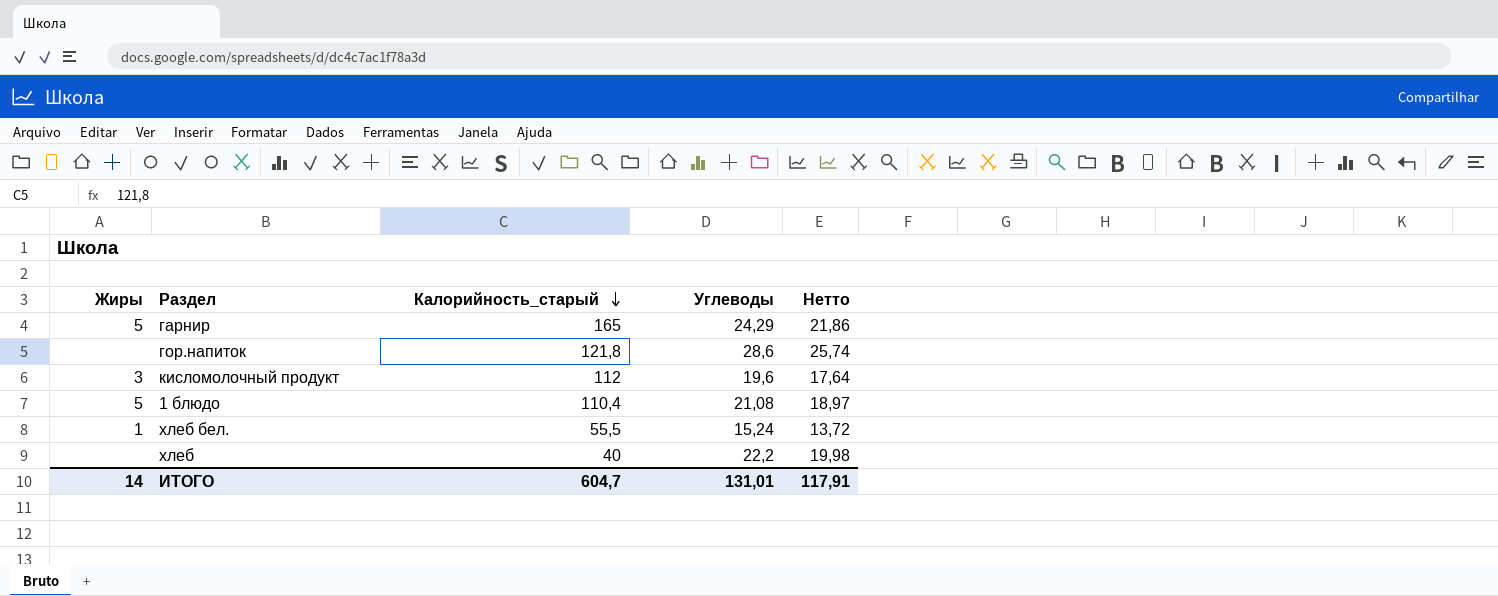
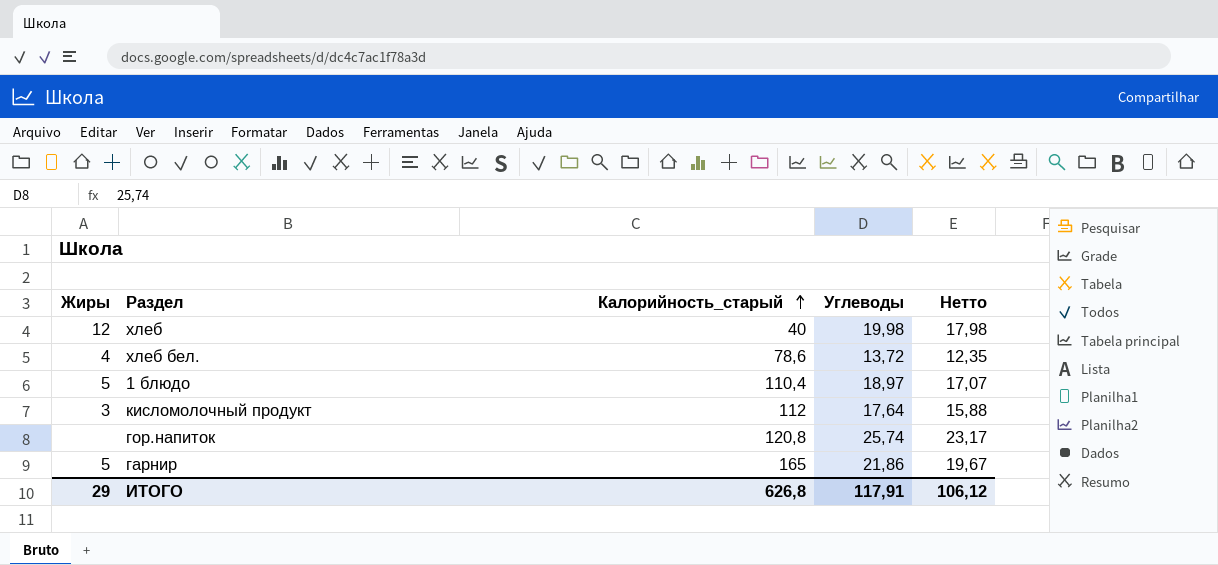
row order: Калорийность_старый descending -> Калорийность_старый ascending
хлеб | Жиры: none -> 12
хлеб | Углеводы: 22,2 -> 19,98
хлеб | Нетто: 19,98 -> 17,98
хлеб бел. | Жиры: 1 -> 4
хлеб бел. | Калорийность_старый: 55,5 -> 78,6
хлеб бел. | Углеводы: 15,24 -> 13,72
хлеб бел. | Нетто: 13,72 -> 12,35
1 блюдо | Углеводы: 21,08 -> 18,97
1 блюдо | Нетто: 18,97 -> 17,07
кисломолочный продукт | Углеводы: 19,6 -> 17,64
кисломолочный продукт | Нетто: 17,64 -> 15,88
гор.напиток | Калорийность_старый: 121,8 -> 120,8
гор.напиток | Углеводы: 28,6 -> 25,74
гор.напиток | Нетто: 25,74 -> 23,17
гарнир | Углеводы: 24,29 -> 21,86
гарнир | Нетто: 21,86 -> 19,67
ИТОГО | Жиры: 14 -> 29
ИТОГО | Калорийность_старый: 604,7 -> 626,8
ИТОГО | Углеводы: 131,01 -> 117,91
ИТОГО | Нетто: 117,91 -> 106,12

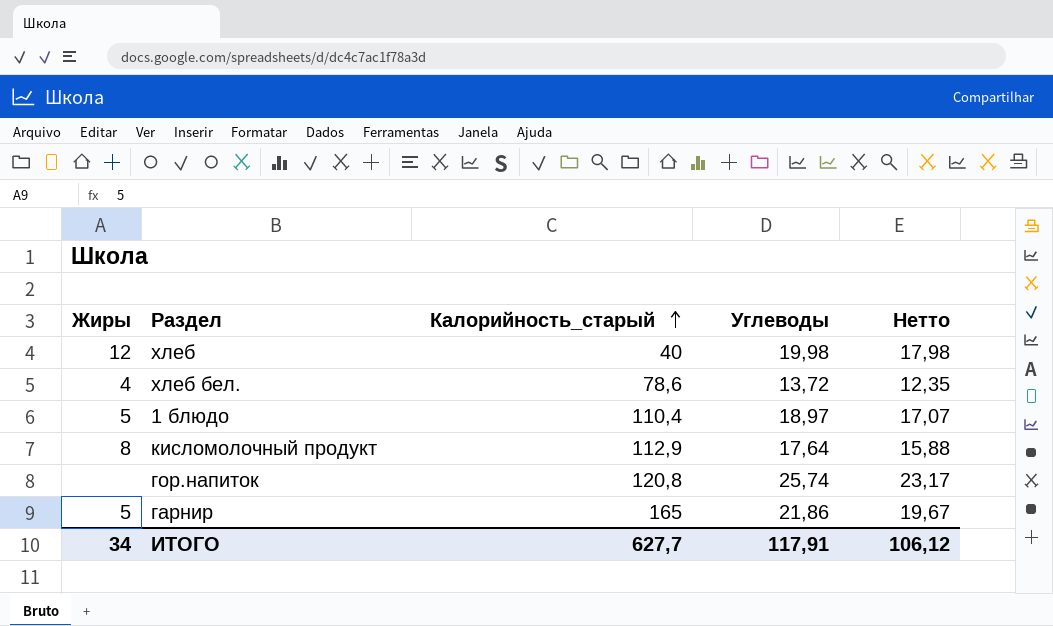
кисломолочный продукт | Жиры: 3 -> 8
кисломолочный продукт | Калорийность_старый: 112 -> 112,9
ИТОГО | Жиры: 29 -> 34
ИТОГО | Калорийность_старый: 626,8 -> 627,7

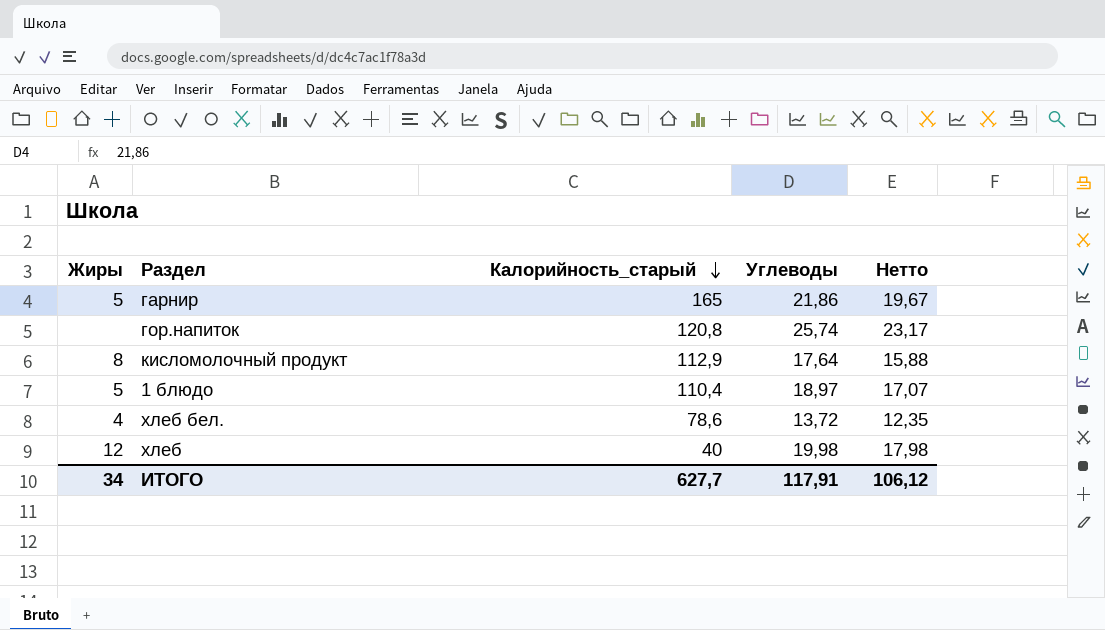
row order: Калорийность_старый ascending -> Калорийность_старый descending

